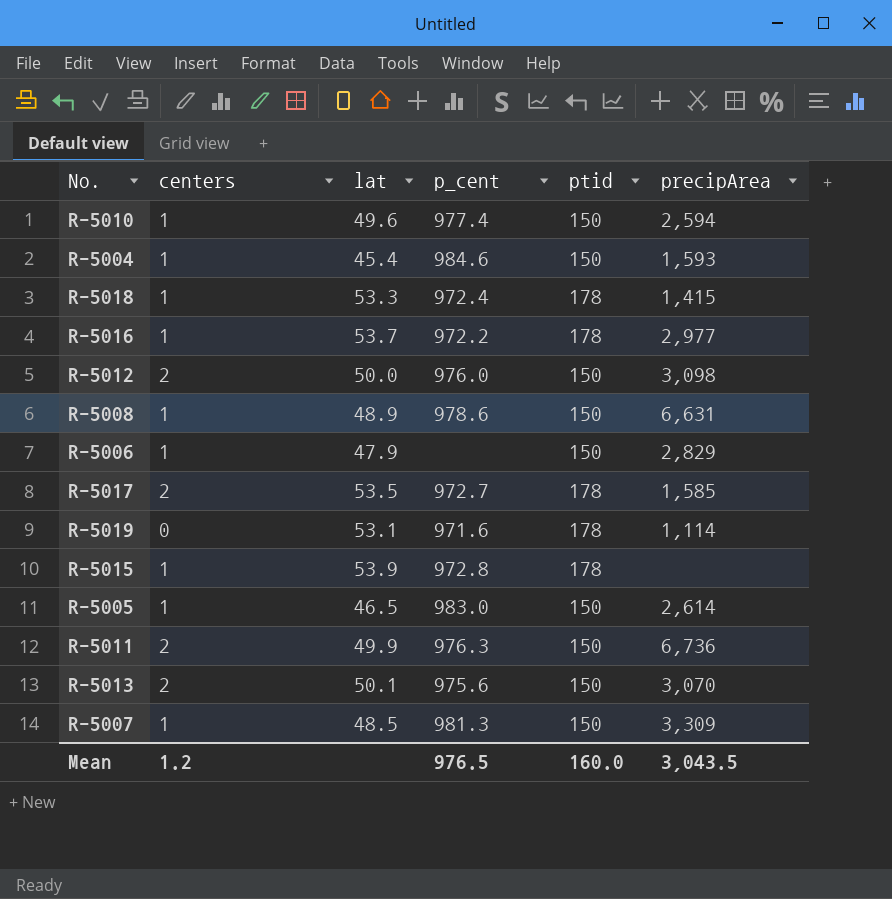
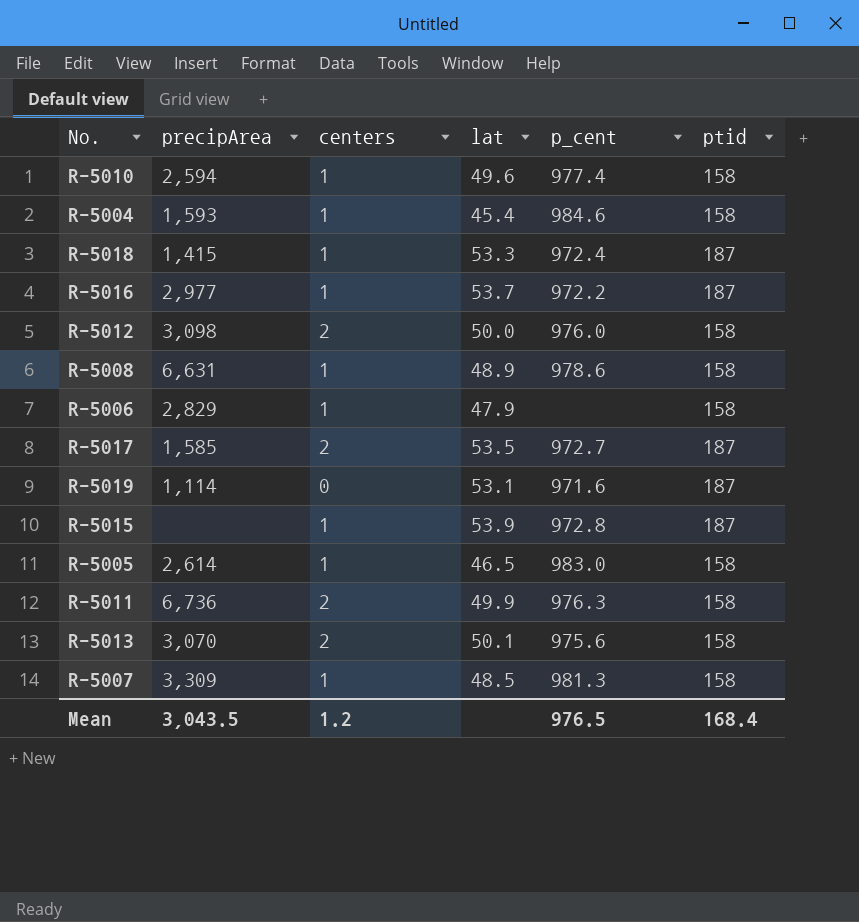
column precipArea | position: 6 -> 2
R-5010 | ptid: 150 -> 158
R-5004 | ptid: 150 -> 158
R-5018 | ptid: 178 -> 187
R-5016 | ptid: 178 -> 187
R-5012 | ptid: 150 -> 158
R-5008 | ptid: 150 -> 158
R-5006 | ptid: 150 -> 158
R-5017 | ptid: 178 -> 187
R-5019 | ptid: 178 -> 187
R-5015 | ptid: 178 -> 187
R-5005 | ptid: 150 -> 158
R-5011 | ptid: 150 -> 158
R-5013 | ptid: 150 -> 158
R-5007 | ptid: 150 -> 158
Mean | ptid: 160.0 -> 168.4

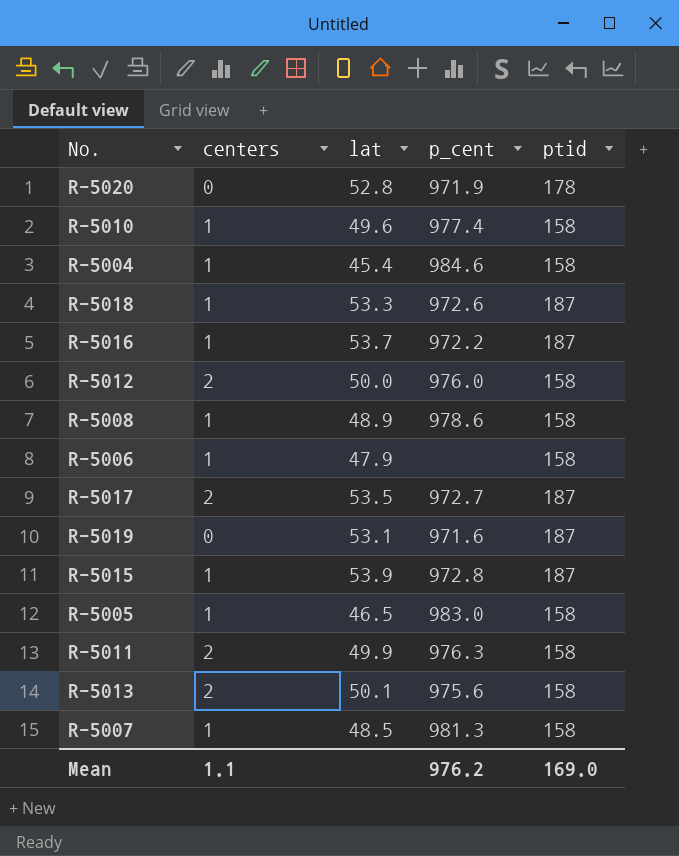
column precipArea | position: 2 -> none
row R-5020: none -> 0 | 52.8 | 971.9 | 178
R-5018 | p_cent: 972.4 -> 972.6
Mean | centers: 1.2 -> 1.1
Mean | p_cent: 976.5 -> 976.2
Mean | ptid: 168.4 -> 169.0

